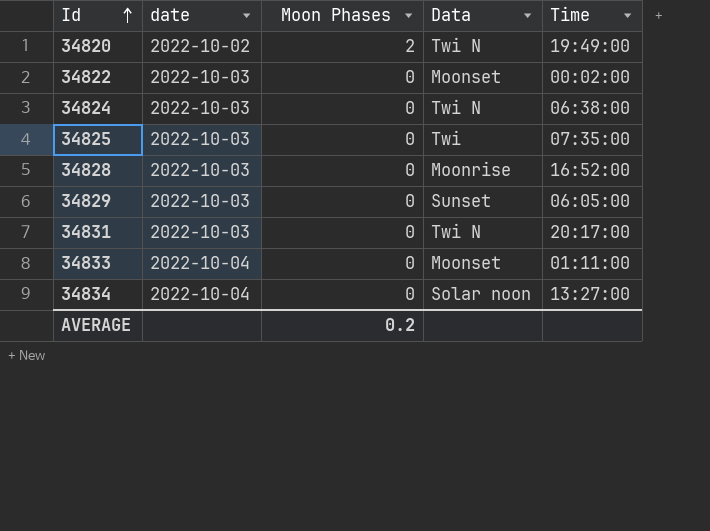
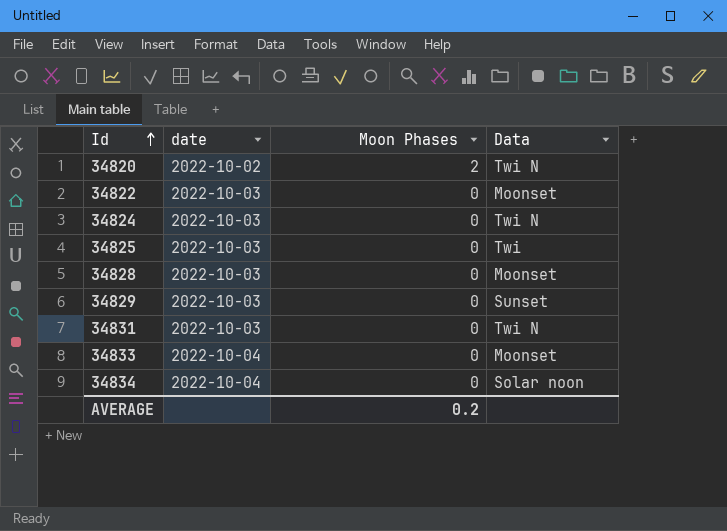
column Time | position: 5 -> none
34828 | Data: Moonrise -> Moonset

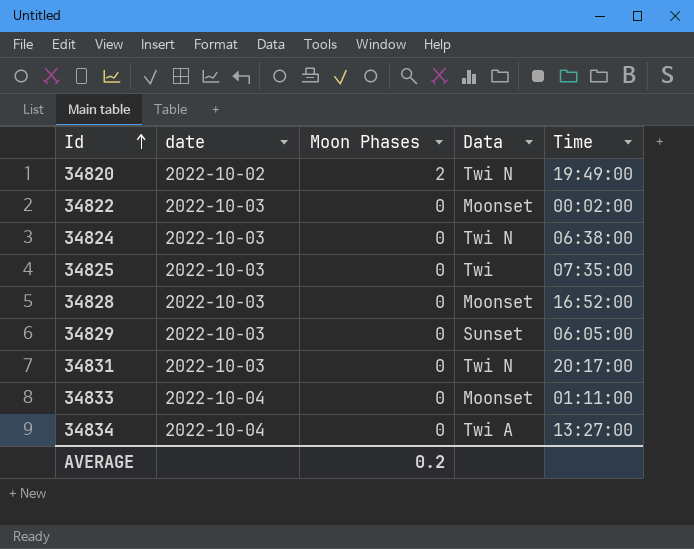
column Time | position: none -> 5
34834 | Data: Solar noon -> Twi A

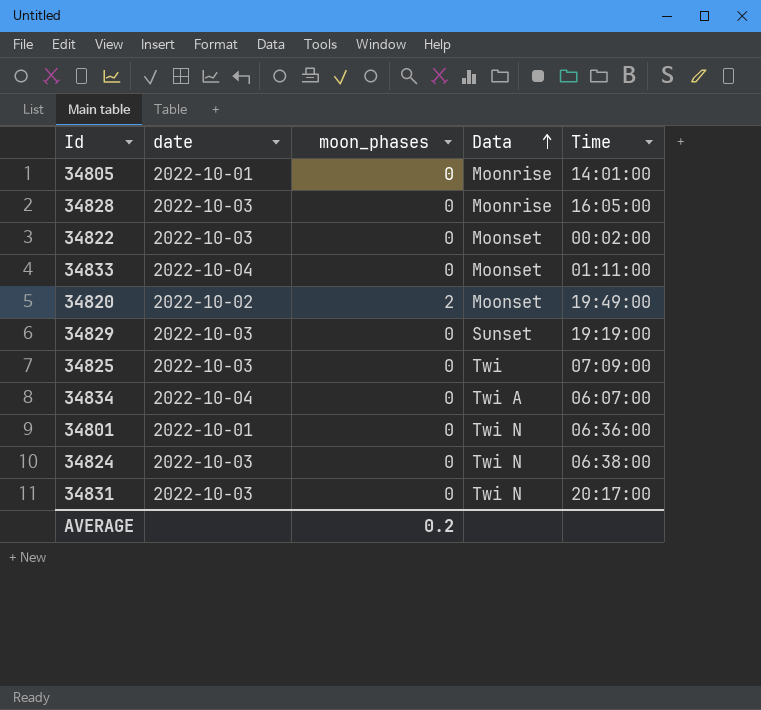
row order: Id ascending -> Data ascending
column name: Moon Phases -> moon_phases
row 34805: none -> 2022-10-01 | 0 | Moonrise | 14:01:00
34828 | Data: Moonset -> Moonrise
34828 | Time: 16:52:00 -> 16:05:00
34820 | Data: Twi N -> Moonset
34829 | Time: 06:05:00 -> 19:19:00
34825 | Time: 07:35:00 -> 07:09:00
34834 | Time: 13:27:00 -> 06:07:00
row 34801: none -> 2022-10-01 | 0 | Twi N | 06:36:00

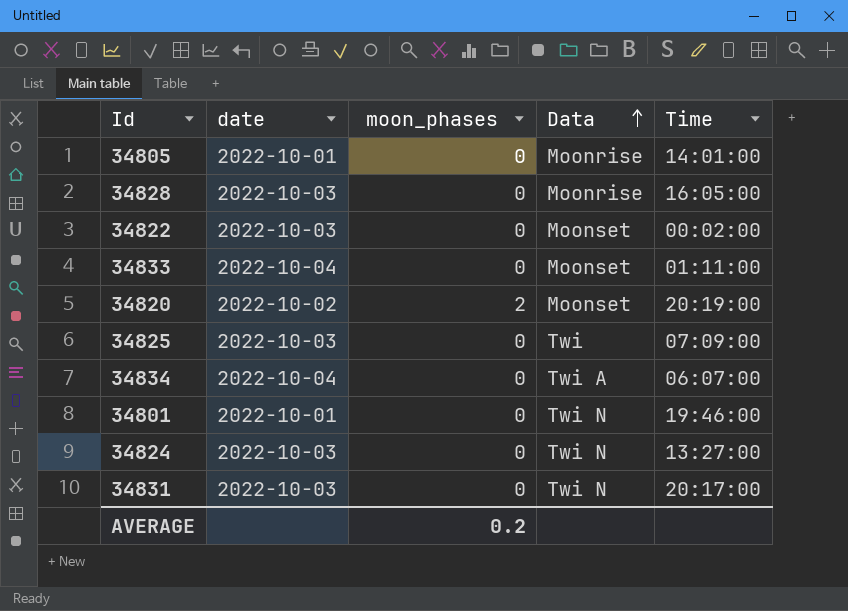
row 34829: 2022-10-03 | 0 | Sunset | 19:19:00 -> none
34820 | Time: 19:49:00 -> 20:19:00
34801 | Time: 06:36:00 -> 19:46:00
34824 | Time: 06:38:00 -> 13:27:00

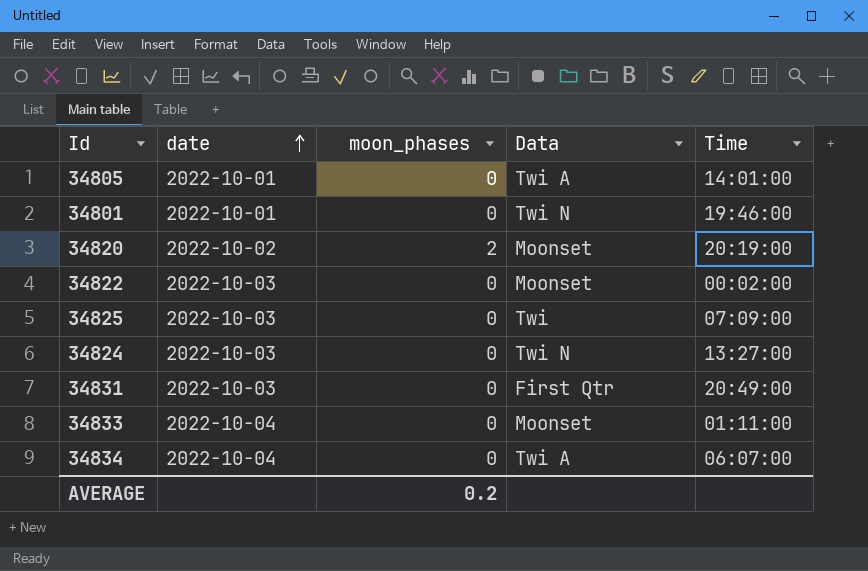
row order: Data ascending -> date ascending
row 34828: 2022-10-03 | 0 | Moonrise | 16:05:00 -> none
34805 | Data: Moonrise -> Twi A
34831 | Data: Twi N -> First Qtr
34831 | Time: 20:17:00 -> 20:49:00

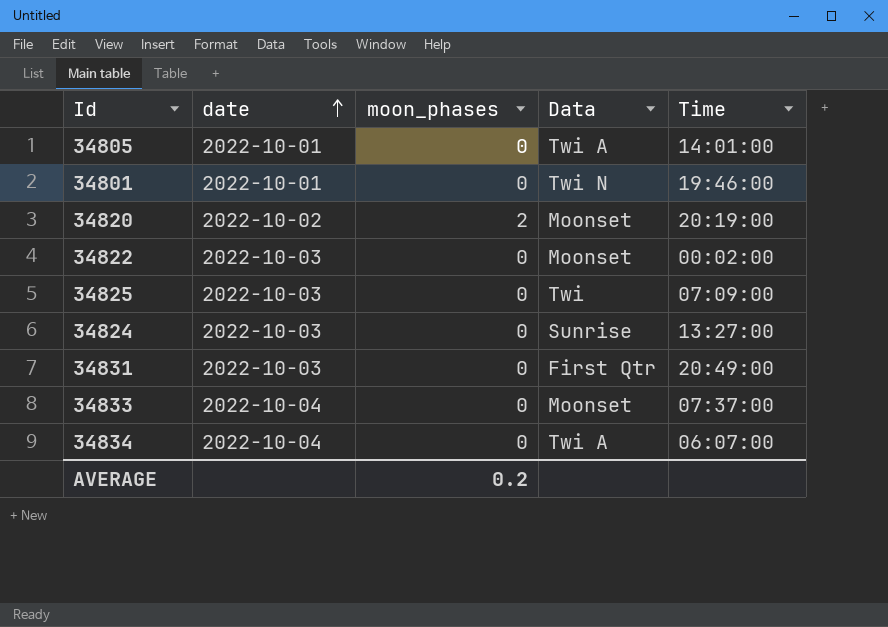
34824 | Data: Twi N -> Sunrise
34833 | Time: 01:11:00 -> 07:37:00

